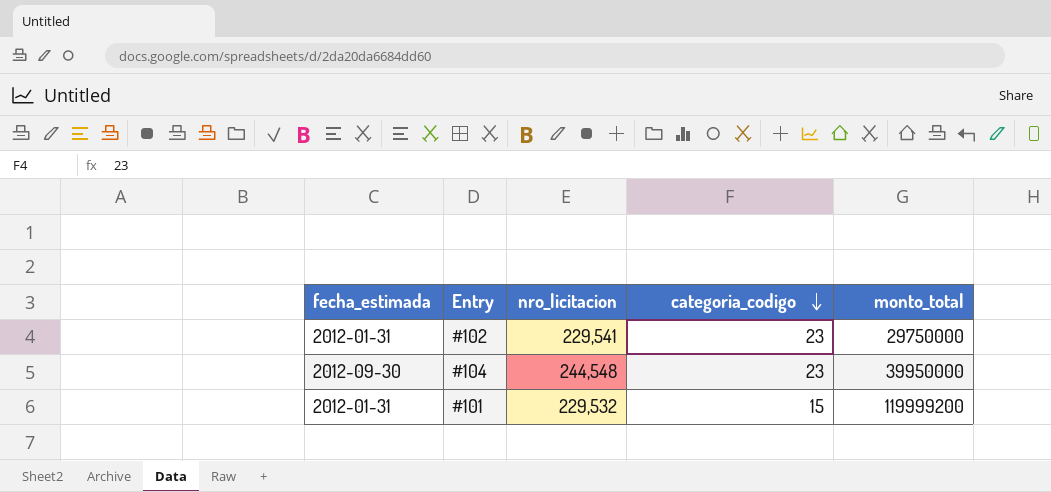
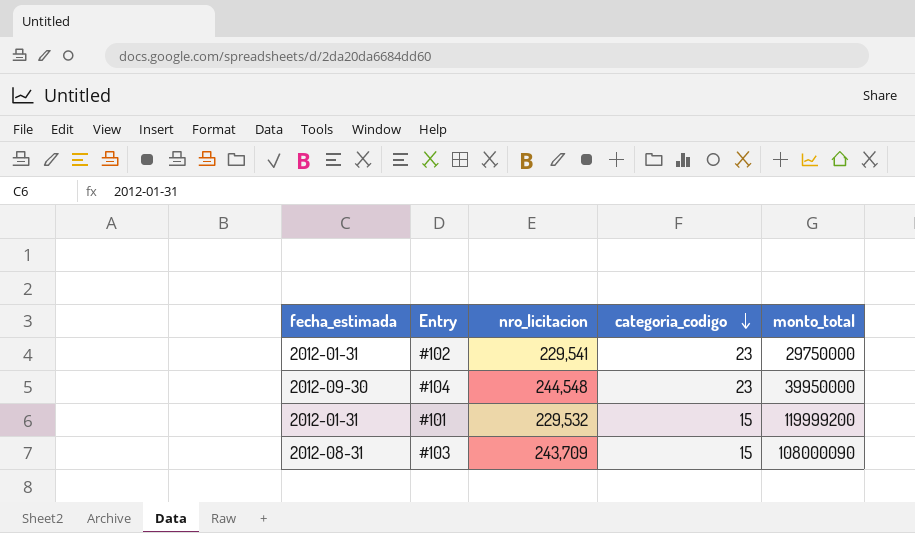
row #103: none -> 2012-08-31 | 243,709 | 15 | 108000090

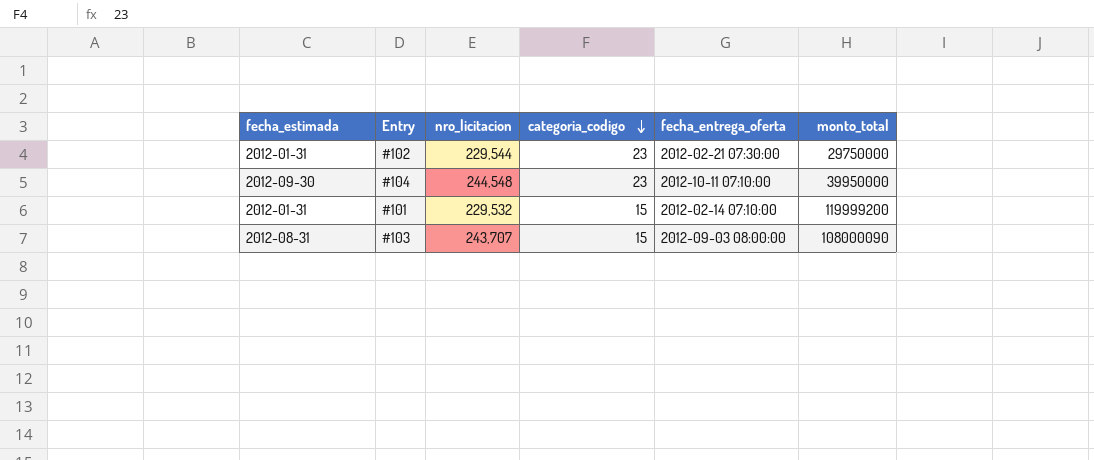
column fecha_entrega_oferta | position: none -> 5
#102 | nro_licitacion: 229,541 -> 229,544
#103 | nro_licitacion: 243,709 -> 243,707

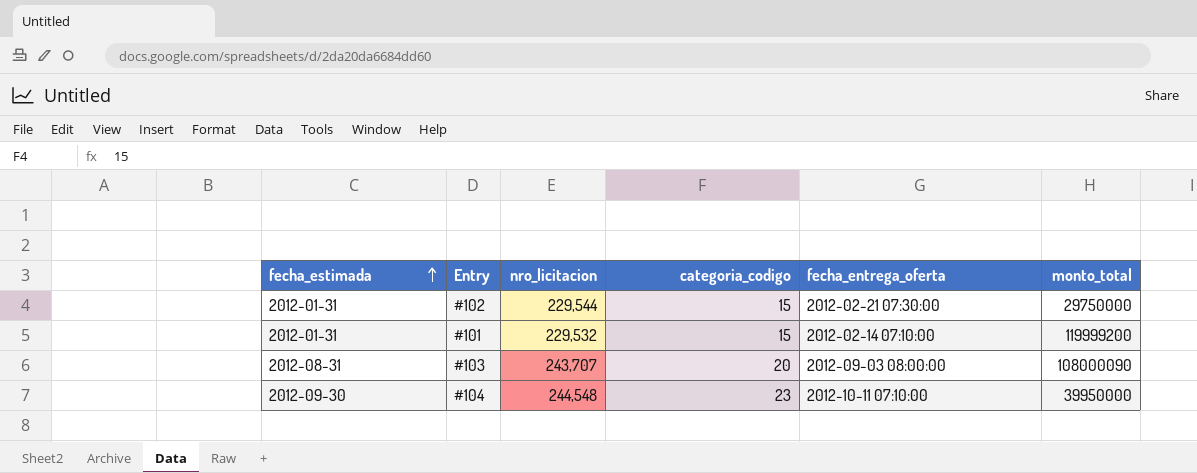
row order: categoria_codigo descending -> fecha_estimada ascending
#102 | categoria_codigo: 23 -> 15
#103 | categoria_codigo: 15 -> 20

